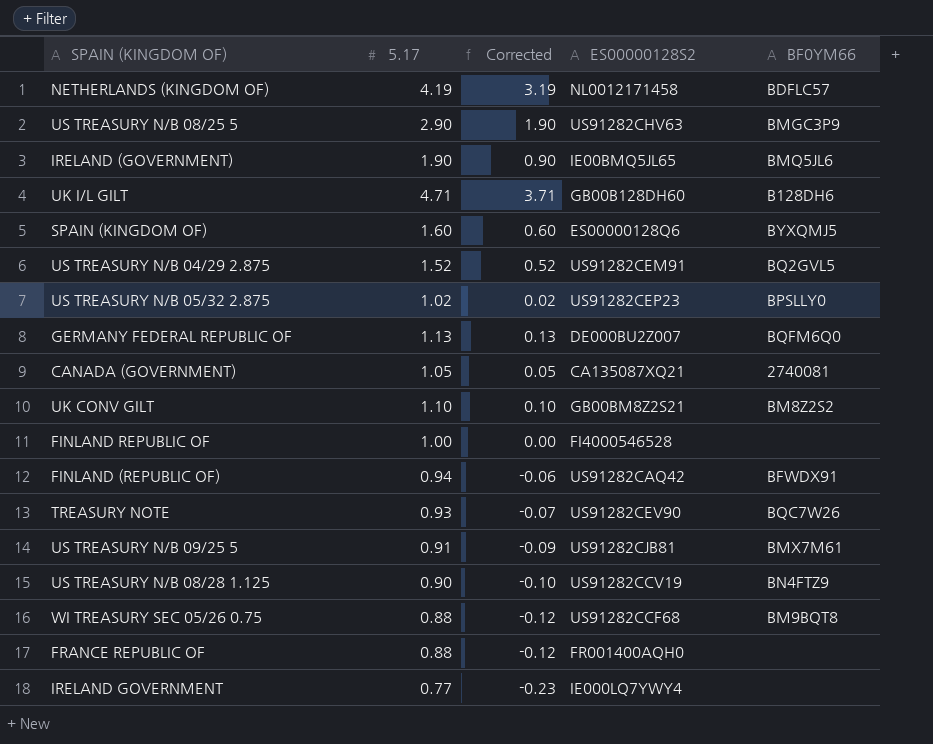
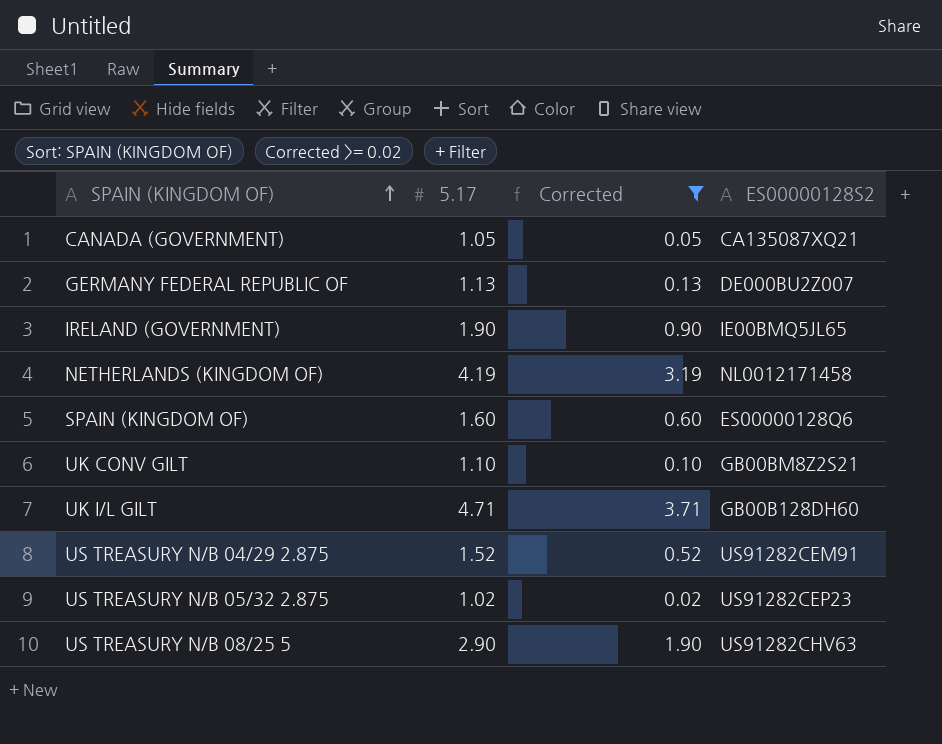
filter: none -> Corrected >= 0.02
row order: none -> SPAIN (KINGDOM OF) ascending
column BF0YM66 | position: 5 -> none

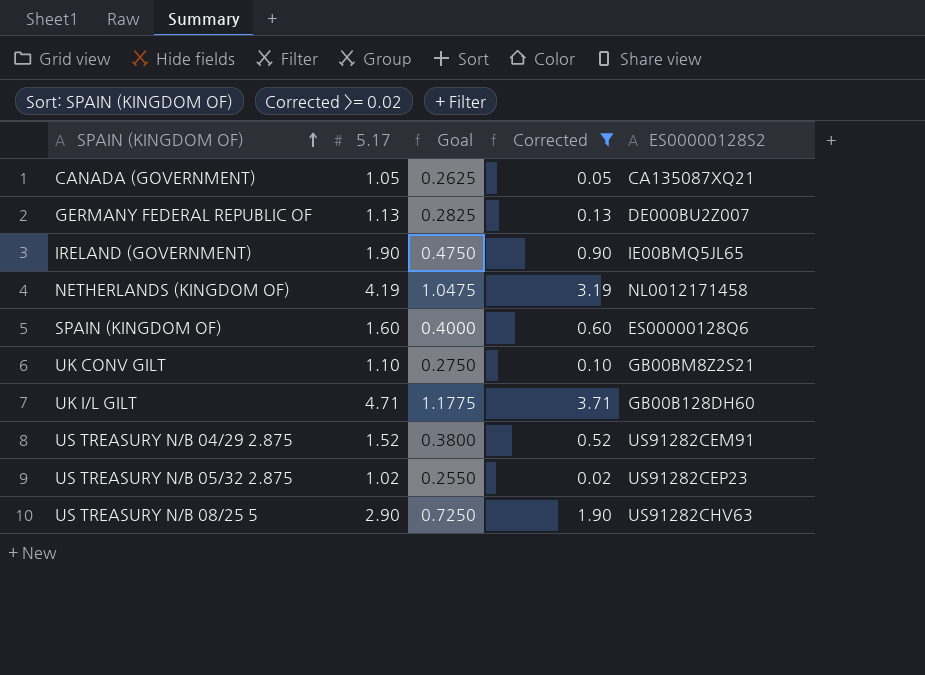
column Goal | formula: none -> [5.17] * 0.25

